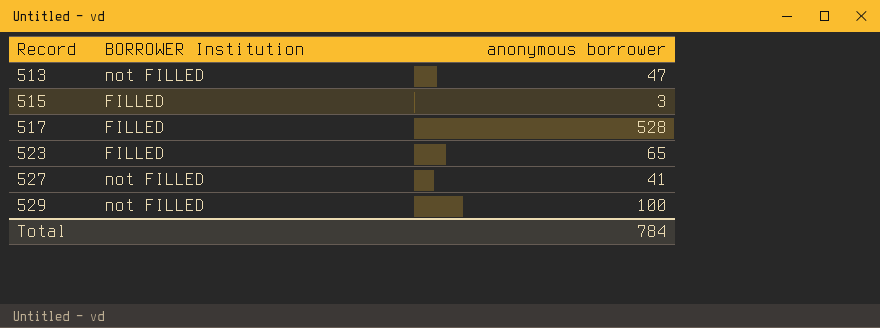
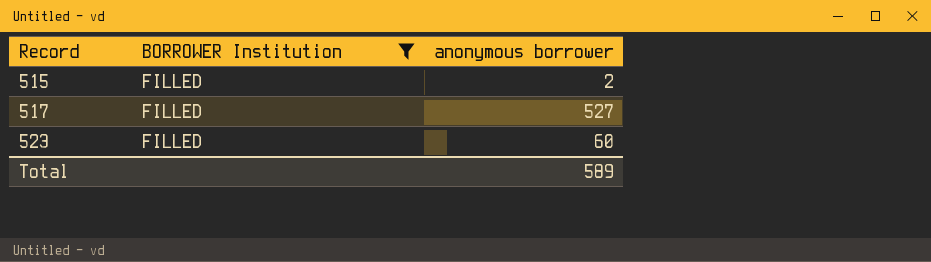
filter: none -> BORROWER Institution = FILLED
515 | anonymous borrower: 3 -> 2
517 | anonymous borrower: 528 -> 527
523 | anonymous borrower: 65 -> 60
Total | anonymous borrower: 784 -> 589

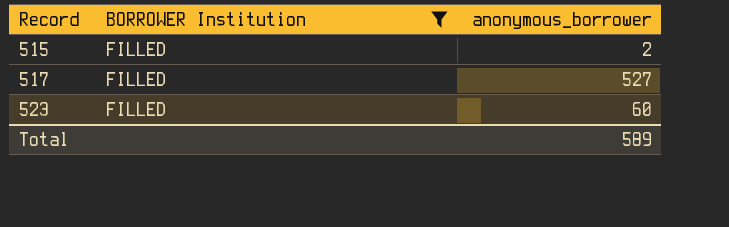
column name: anonymous borrower -> anonymous_borrower

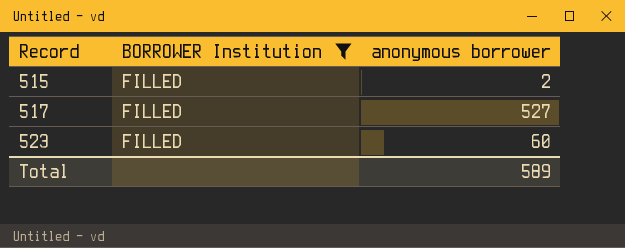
column name: anonymous_borrower -> anonymous borrower

